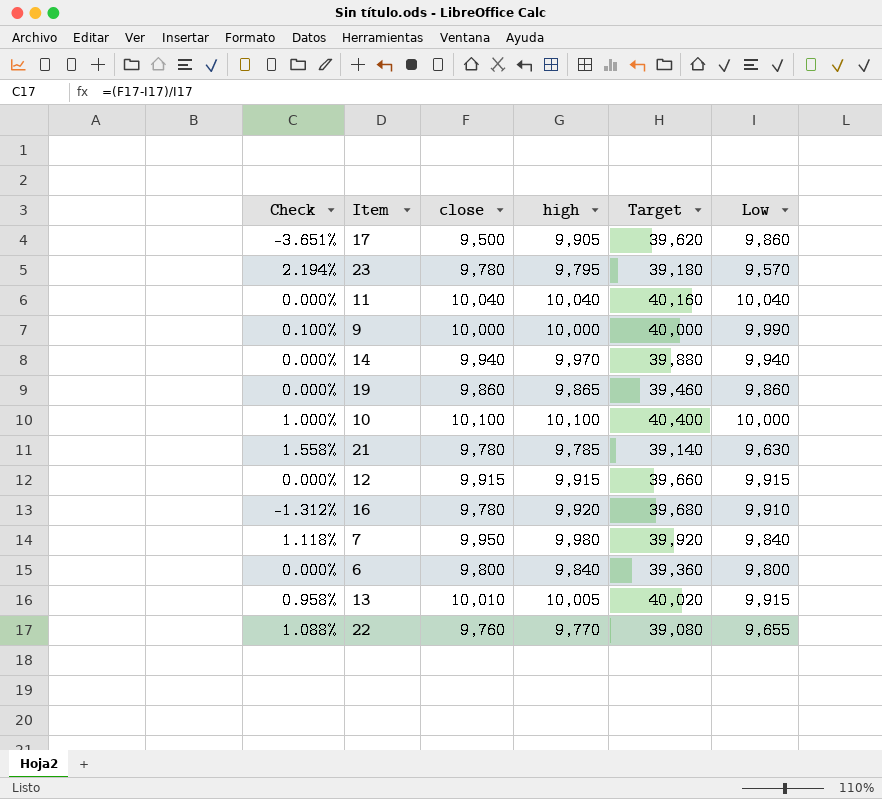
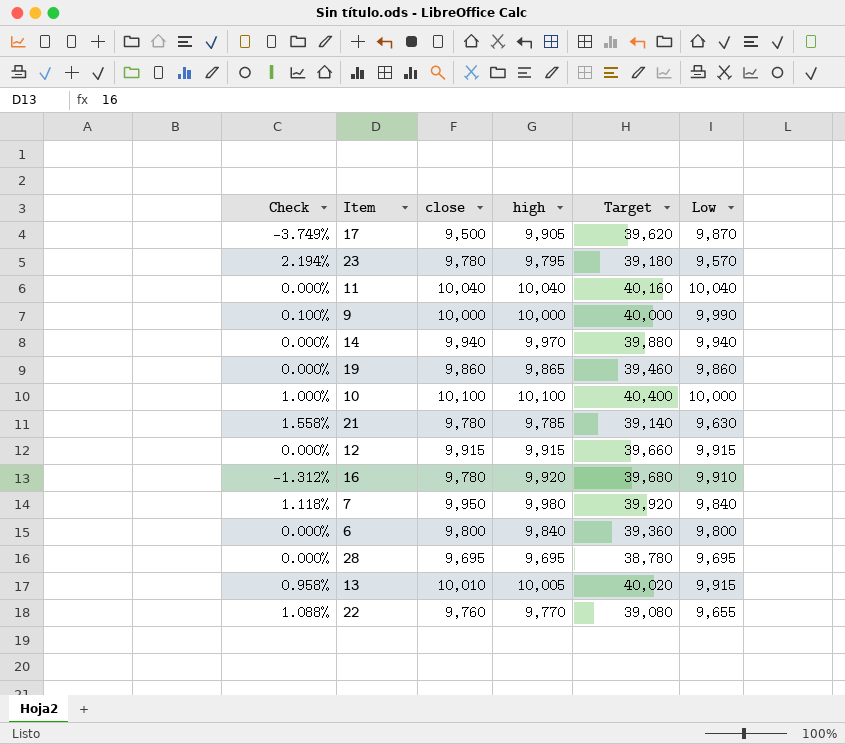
17 | Check: -3.651% -> -3.749%
17 | Low: 9,860 -> 9,870
row 28: none -> 0.000% | 9,695 | 9,695 | 38,780 | 9,695

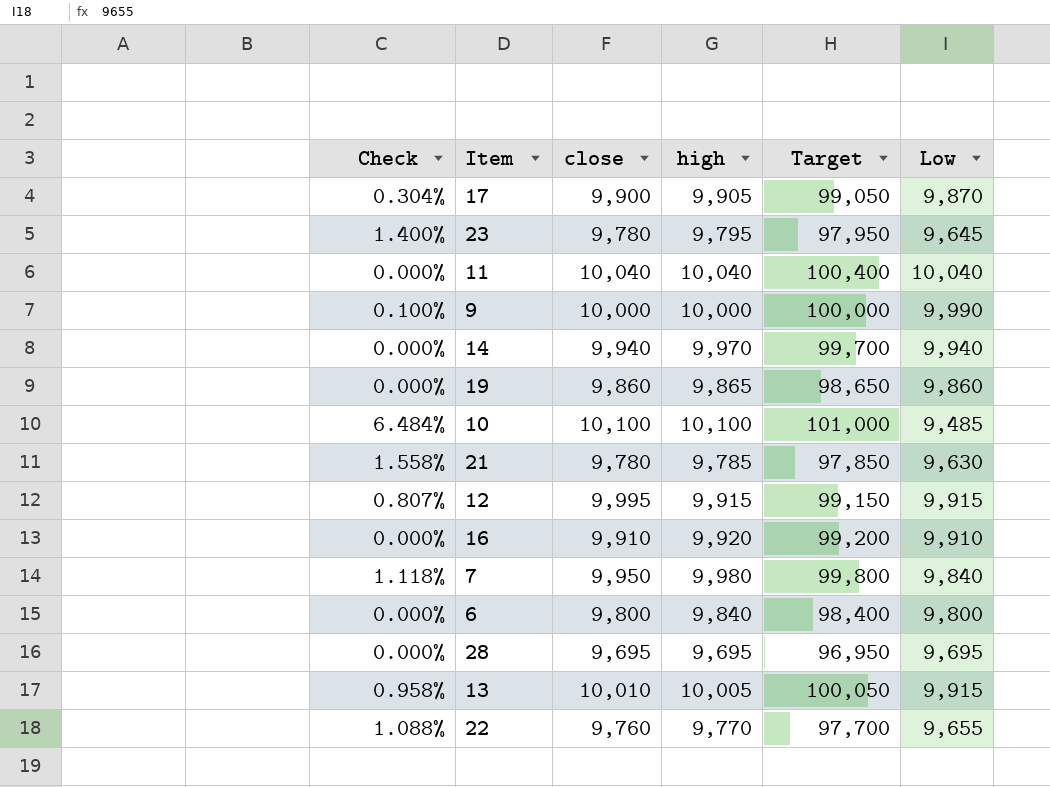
column Target | formula: [high] * 4 -> [high] * 10
17 | Check: -3.749% -> 0.304%
17 | close: 9,500 -> 9,900
23 | Check: 2.194% -> 1.400%
23 | Low: 9,570 -> 9,645
10 | Check: 1.000% -> 6.484%
10 | Low: 10,000 -> 9,485
12 | Check: 0.000% -> 0.807%
12 | close: 9,915 -> 9,995
16 | Check: -1.312% -> 0.000%
16 | close: 9,780 -> 9,910

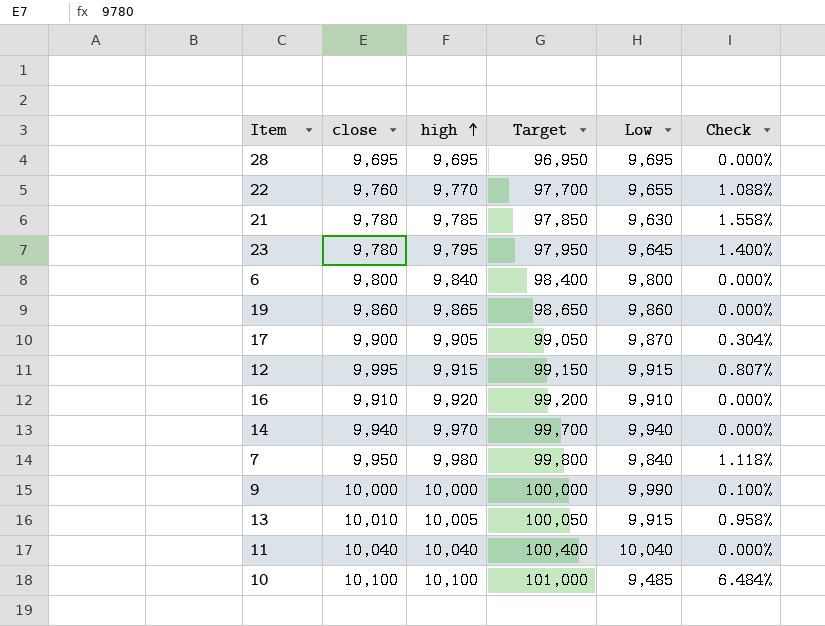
row order: none -> high ascending
column Check | position: 1 -> 6

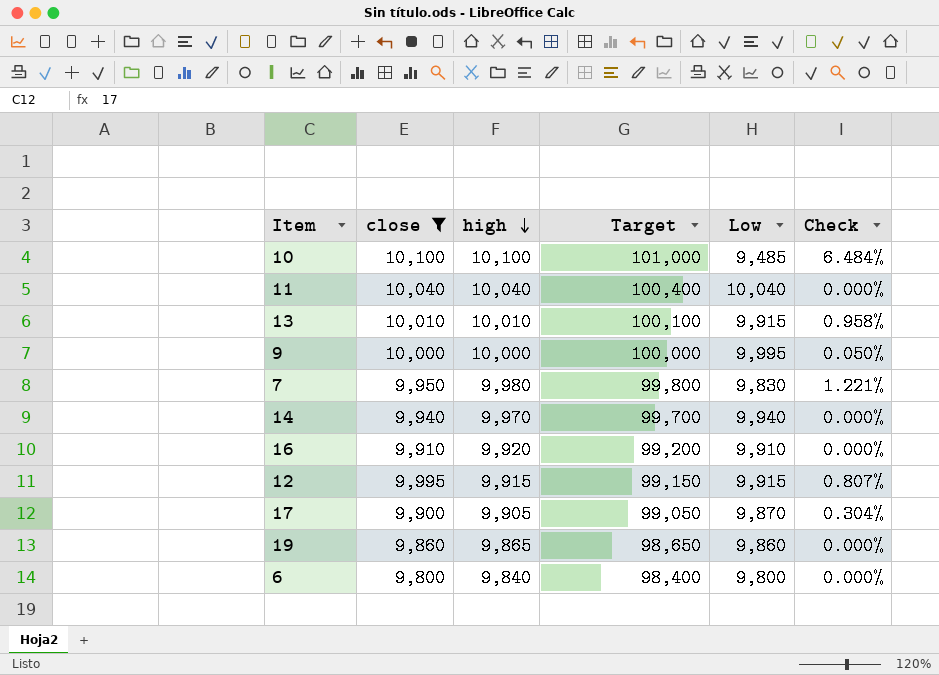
filter: none -> close >= 9,800
row order: high ascending -> high descending
13 | high: 10,005 -> 10,010
13 | Target: 100,050 -> 100,100
9 | Low: 9,990 -> 9,995
9 | Check: 0.100% -> 0.050%
7 | Low: 9,840 -> 9,830
7 | Check: 1.118% -> 1.221%

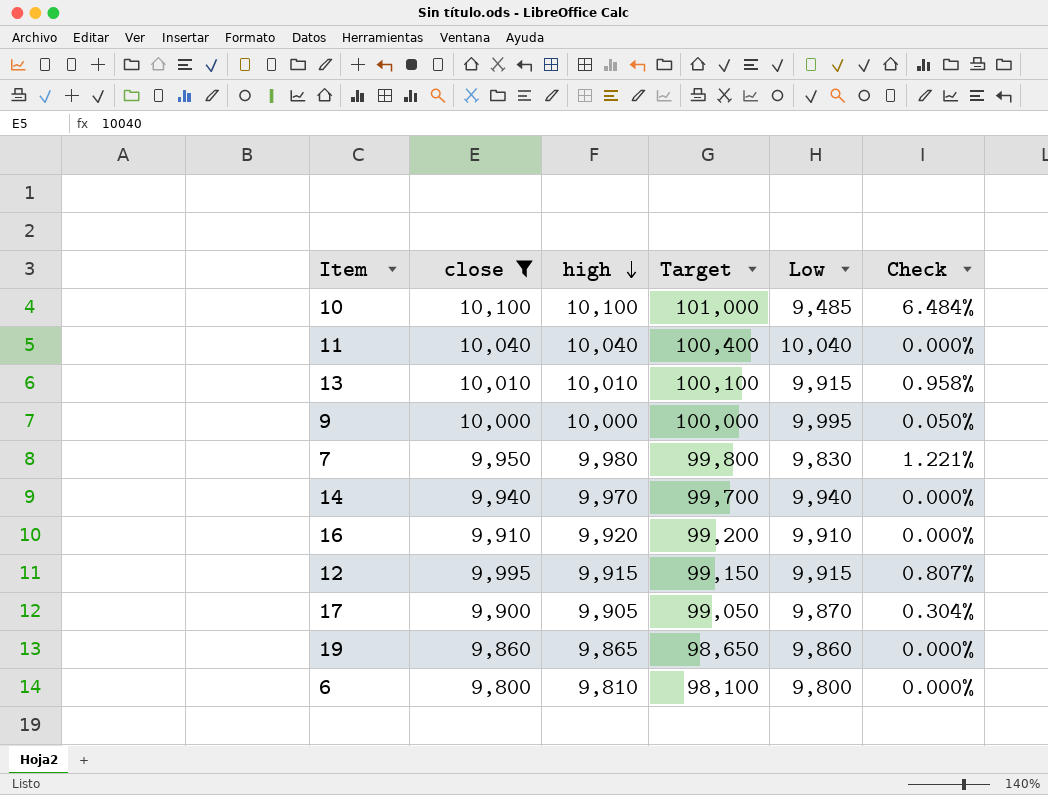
6 | high: 9,840 -> 9,810
6 | Target: 98,400 -> 98,100

